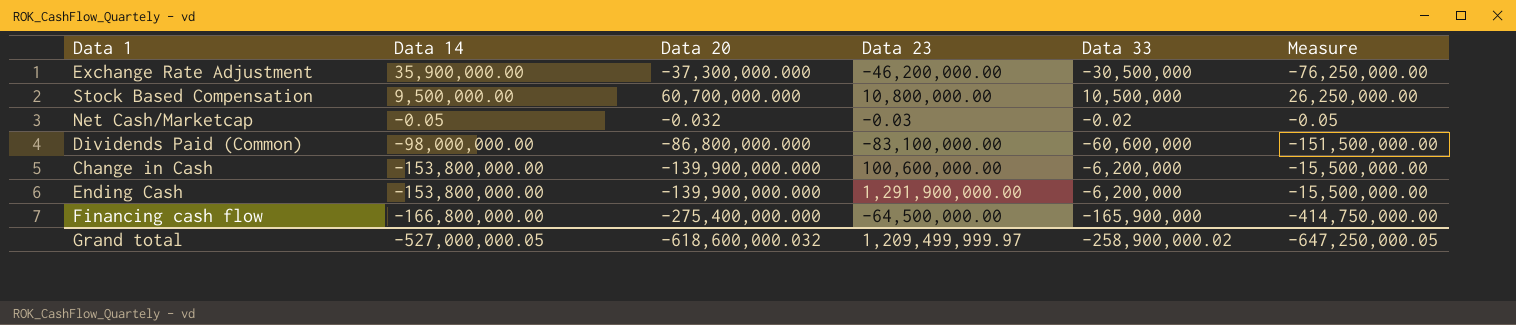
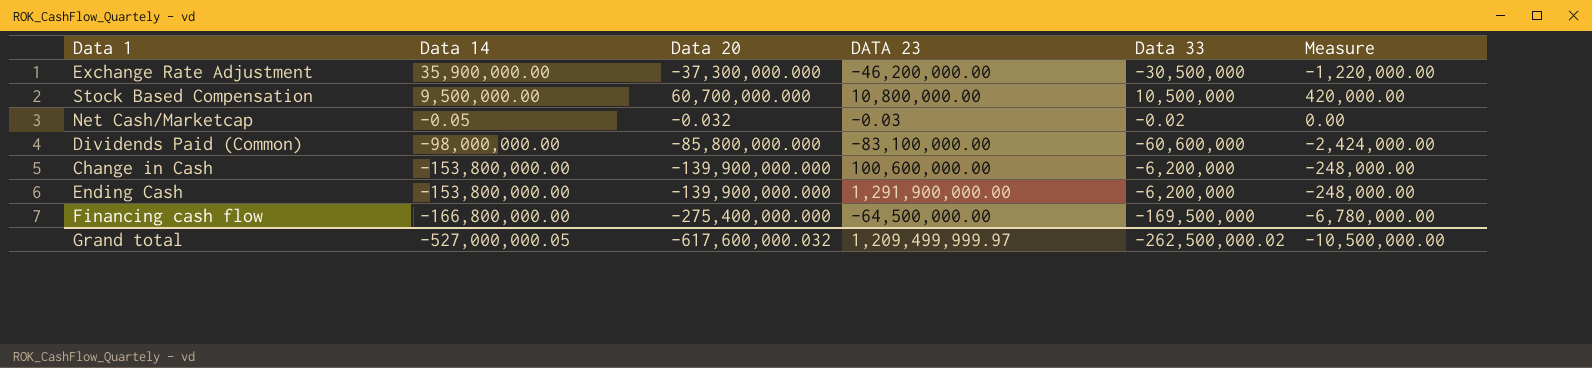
column name: Data 23 -> DATA 23
column Measure | formula: [Data 33] * 2.5 -> [Data 33] * 0.04
Dividends Paid (Common) | Data 20: -86,800,000.000 -> -85,800,000.000
Financing cash flow | Data 33: -165,900,000 -> -169,500,000
Grand total | Data 20: -618,600,000.032 -> -617,600,000.032
Grand total | Data 33: -258,900,000.02 -> -262,500,000.02
Grand total | Measure: -647,250,000.05 -> -10,500,000.00

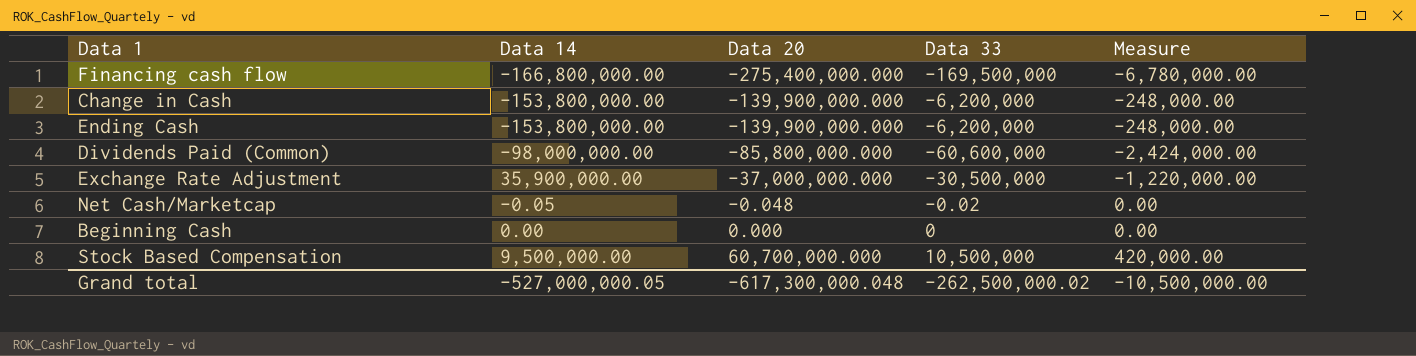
row order: Data 14 descending -> Data 20 ascending
column DATA 23 | position: 4 -> none
Exchange Rate Adjustment | Data 20: -37,300,000.000 -> -37,000,000.000
Net Cash/Marketcap | Data 20: -0.032 -> -0.048
row Beginning Cash: none -> 0.00 | 0.000 | 0 | 0.00
Grand total | Data 20: -617,600,000.032 -> -617,300,000.048

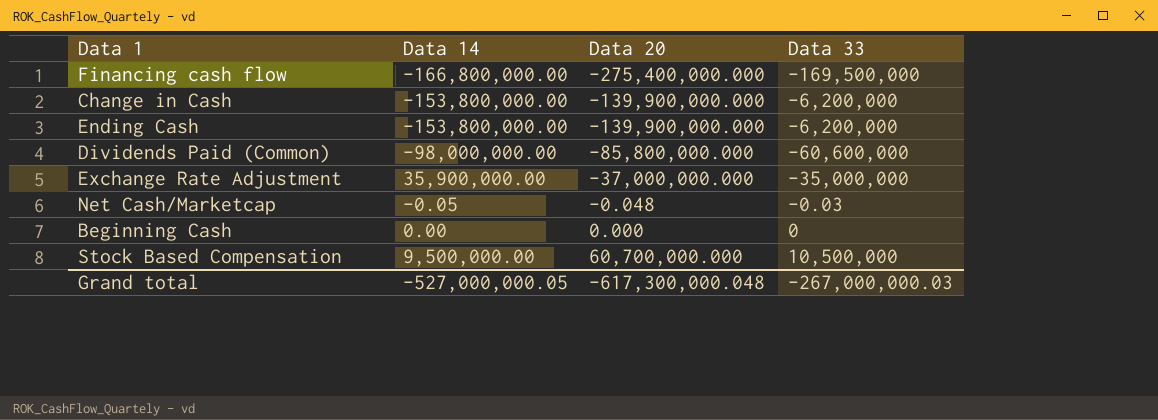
column Measure | formula: [Data 33] * 0.04 -> none
Exchange Rate Adjustment | Data 33: -30,500,000 -> -35,000,000
Net Cash/Marketcap | Data 33: -0.02 -> -0.03
Grand total | Data 33: -262,500,000.02 -> -267,000,000.03

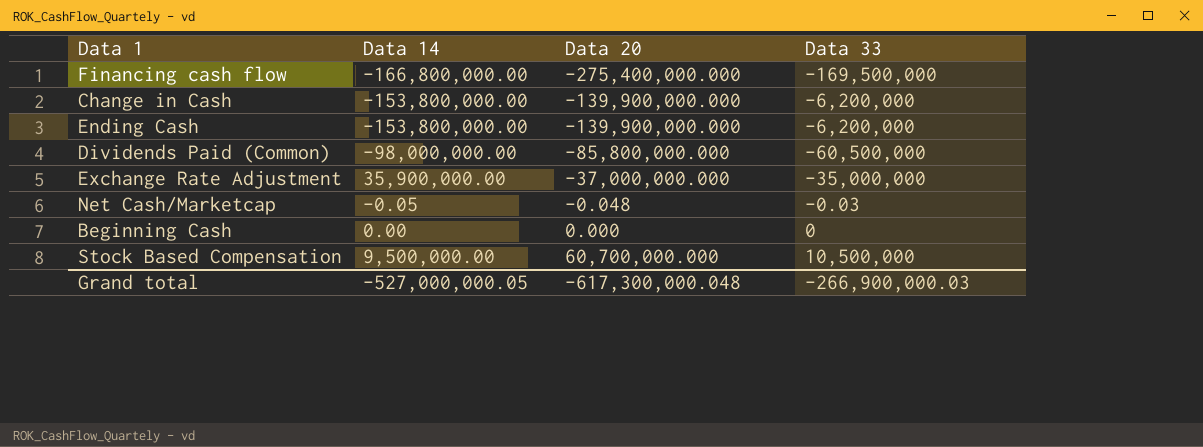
Dividends Paid (Common) | Data 33: -60,600,000 -> -60,500,000
Grand total | Data 33: -267,000,000.03 -> -266,900,000.03

